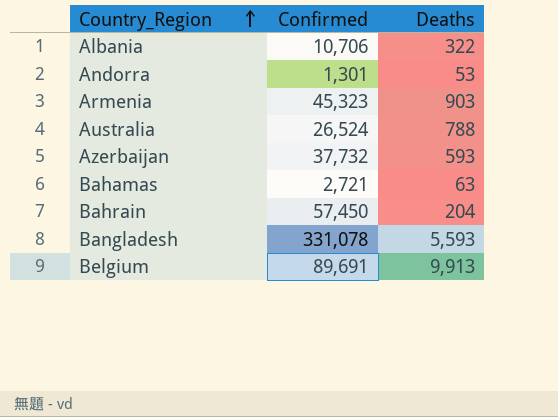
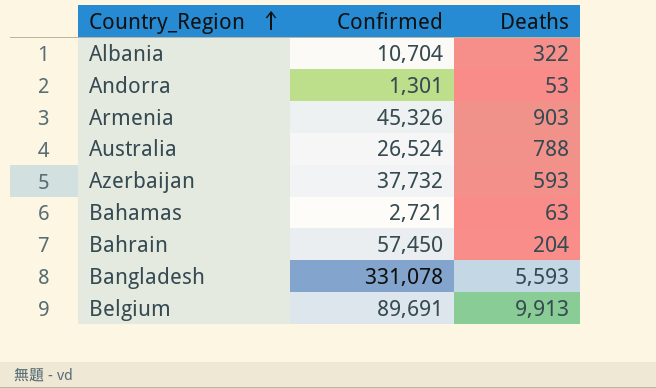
Albania | Confirmed: 10,706 -> 10,704
Armenia | Confirmed: 45,323 -> 45,326

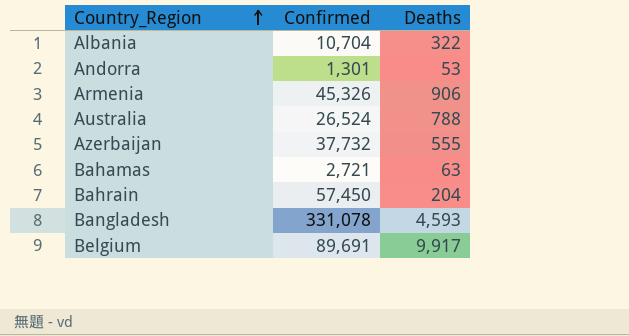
Armenia | Deaths: 903 -> 906
Azerbaijan | Deaths: 593 -> 555
Bangladesh | Deaths: 5,593 -> 4,593
Belgium | Deaths: 9,913 -> 9,917

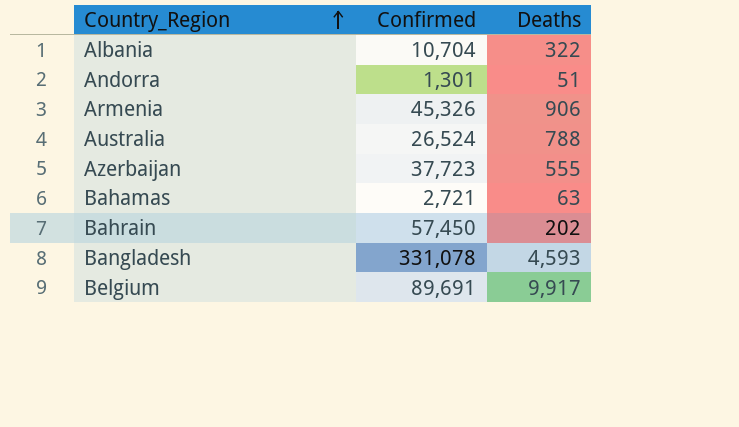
Andorra | Deaths: 53 -> 51
Azerbaijan | Confirmed: 37,732 -> 37,723
Bahrain | Deaths: 204 -> 202

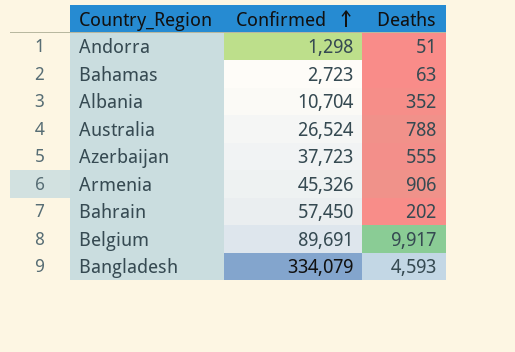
row order: Country_Region ascending -> Confirmed ascending
Andorra | Confirmed: 1,301 -> 1,298
Bahamas | Confirmed: 2,721 -> 2,723
Albania | Deaths: 322 -> 352
Bangladesh | Confirmed: 331,078 -> 334,079

